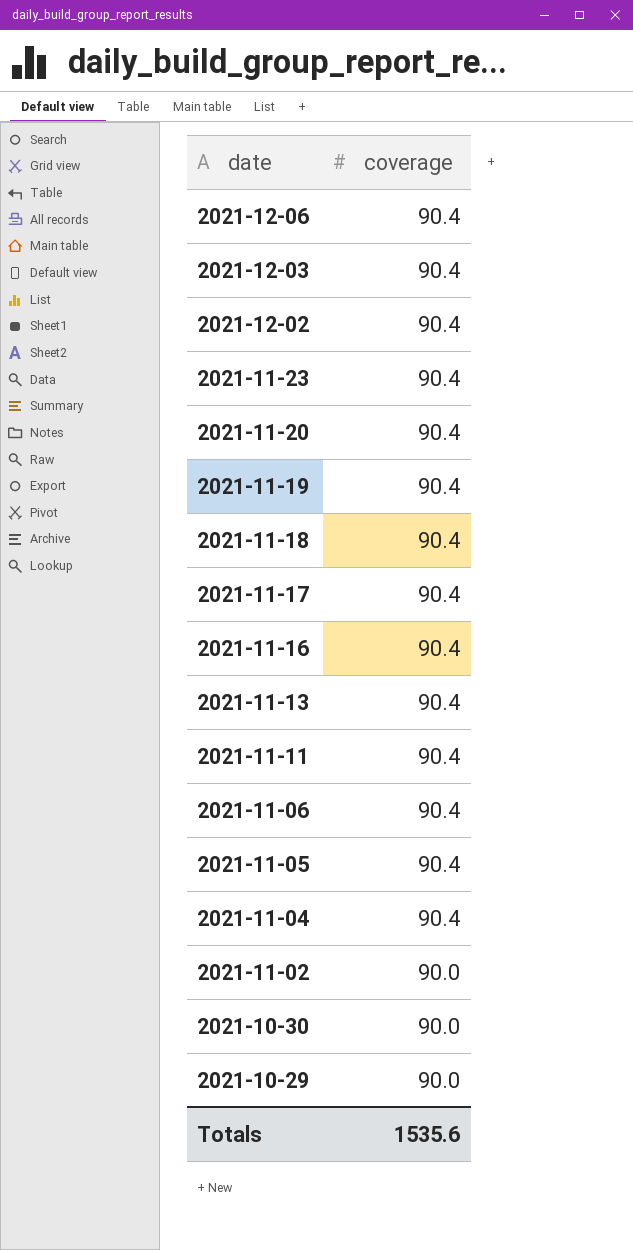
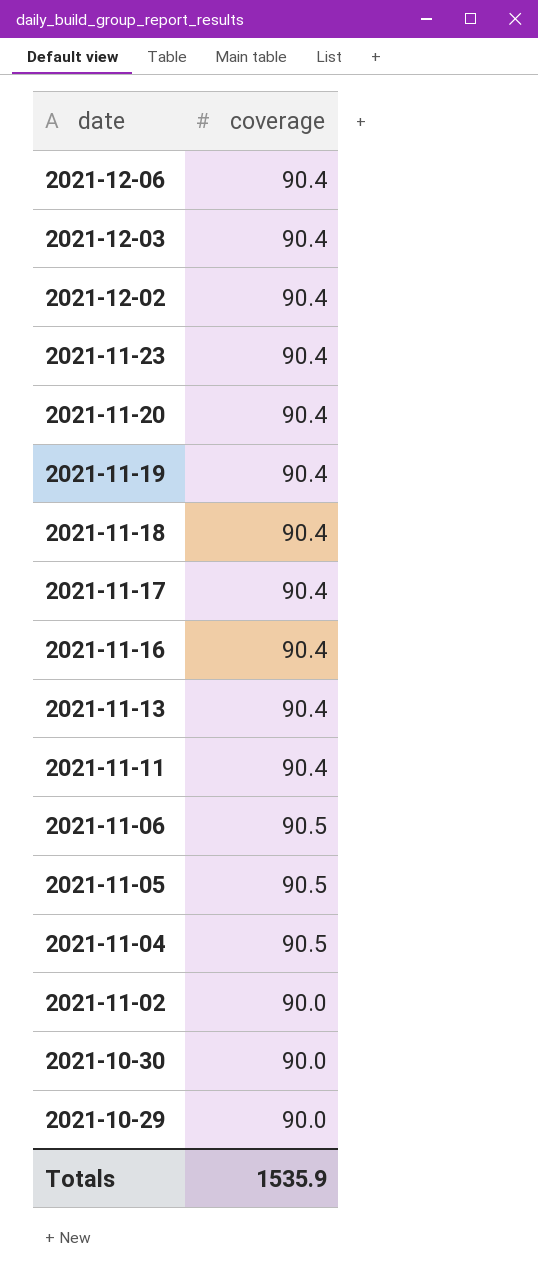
2021-11-06 | coverage: 90.4 -> 90.5
2021-11-05 | coverage: 90.4 -> 90.5
2021-11-04 | coverage: 90.4 -> 90.5
Totals | coverage: 1535.6 -> 1535.9

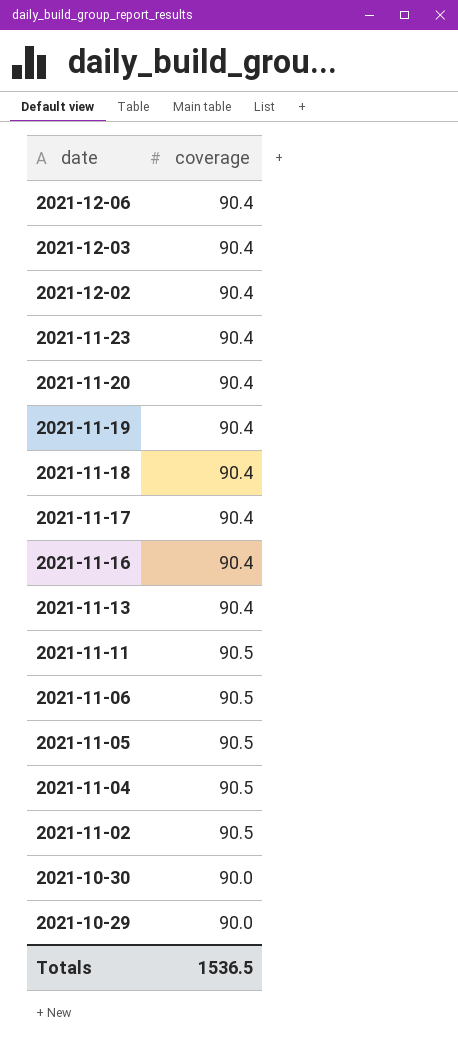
2021-11-11 | coverage: 90.4 -> 90.5
2021-11-02 | coverage: 90.0 -> 90.5
Totals | coverage: 1535.9 -> 1536.5

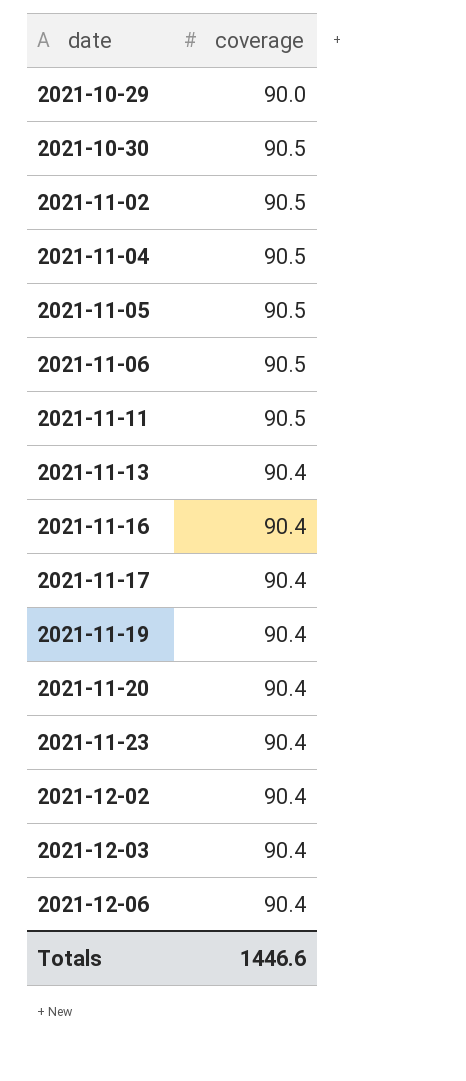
row order: date descending -> date ascending
row 2021-11-18: 90.4 -> none
2021-10-30 | coverage: 90.0 -> 90.5
Totals | coverage: 1536.5 -> 1446.6

